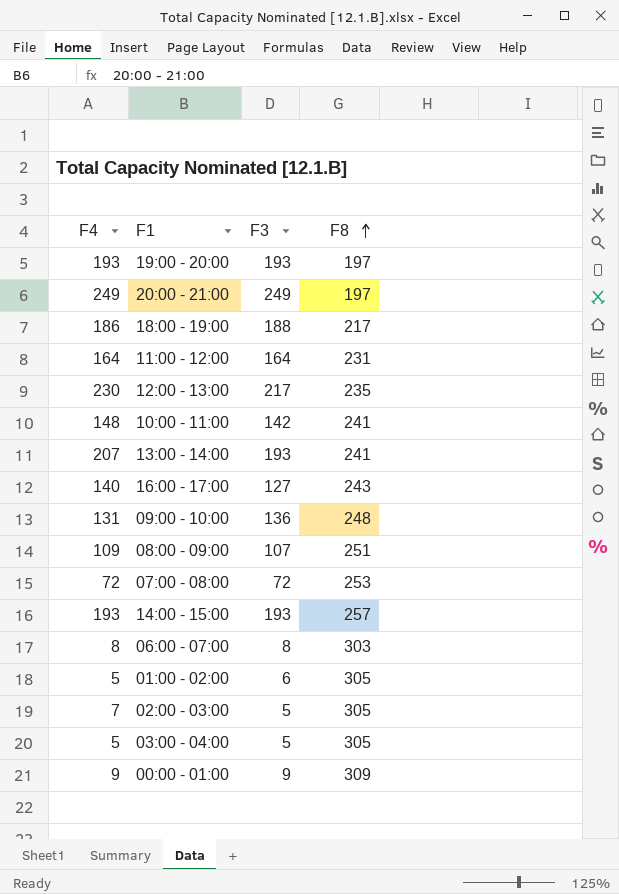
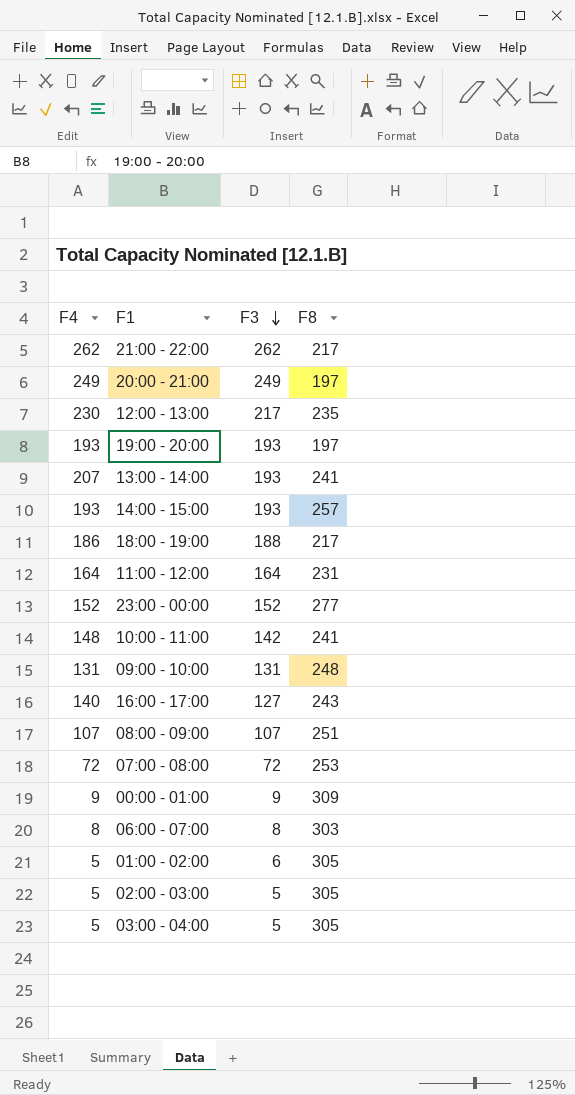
row order: F8 ascending -> F3 descending
row 21:00 - 22:00: none -> 262 | 262 | 217
row 23:00 - 00:00: none -> 152 | 152 | 277
09:00 - 10:00 | F3: 136 -> 131
08:00 - 09:00 | F4: 109 -> 107
02:00 - 03:00 | F4: 7 -> 5

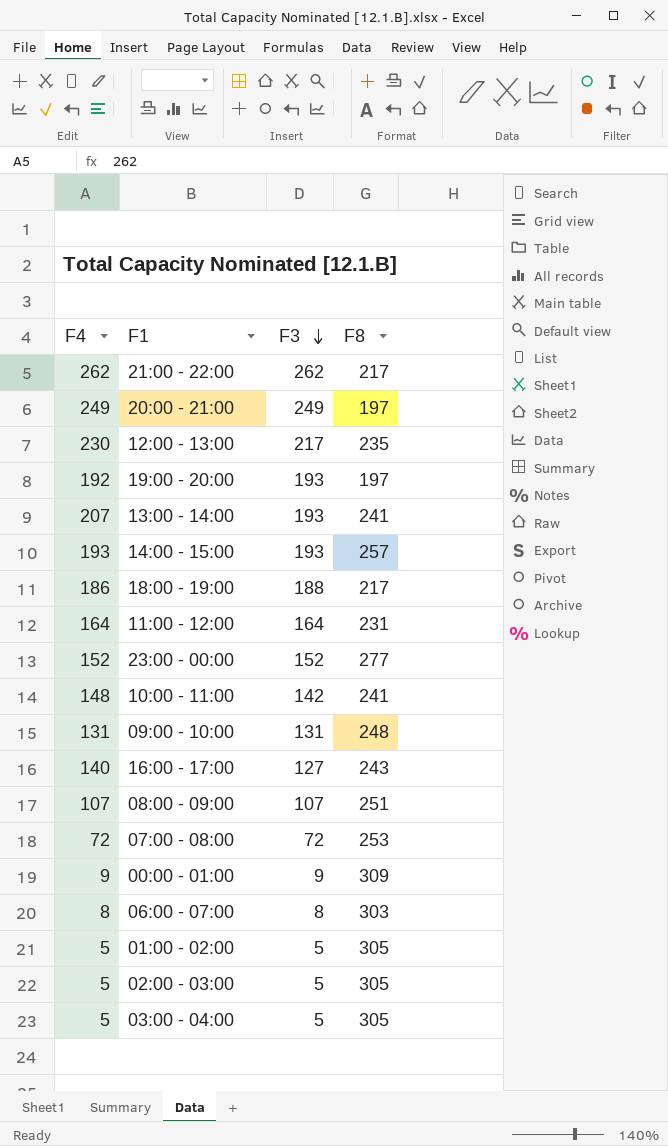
19:00 - 20:00 | F4: 193 -> 192
01:00 - 02:00 | F3: 6 -> 5

